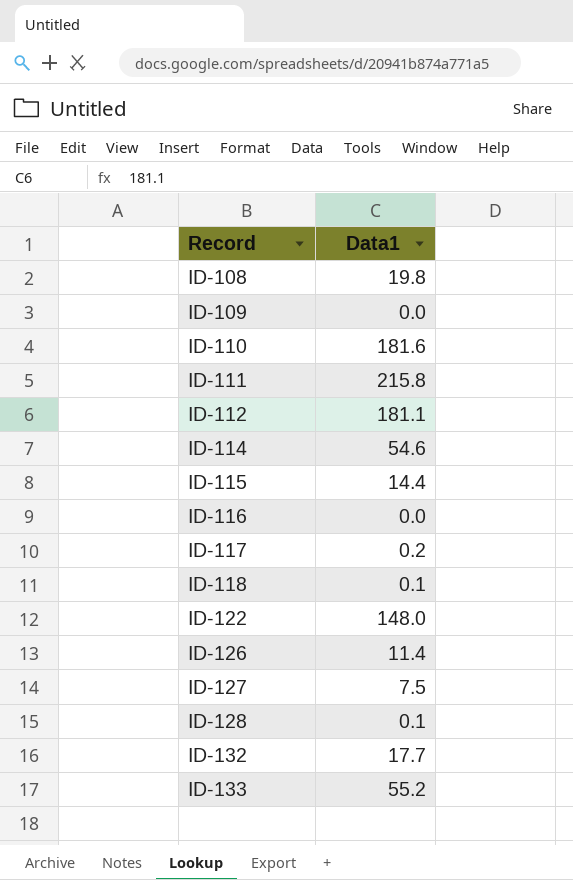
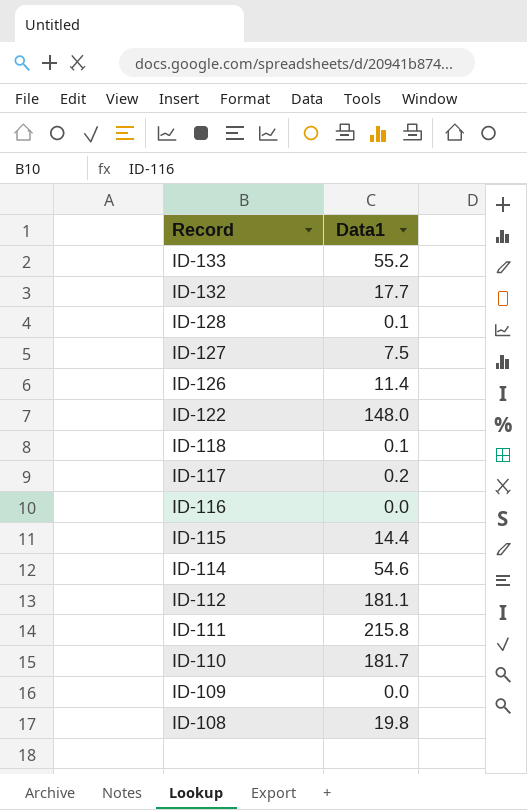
row order: Record ascending -> Record descending
ID-110 | Data1: 181.6 -> 181.7

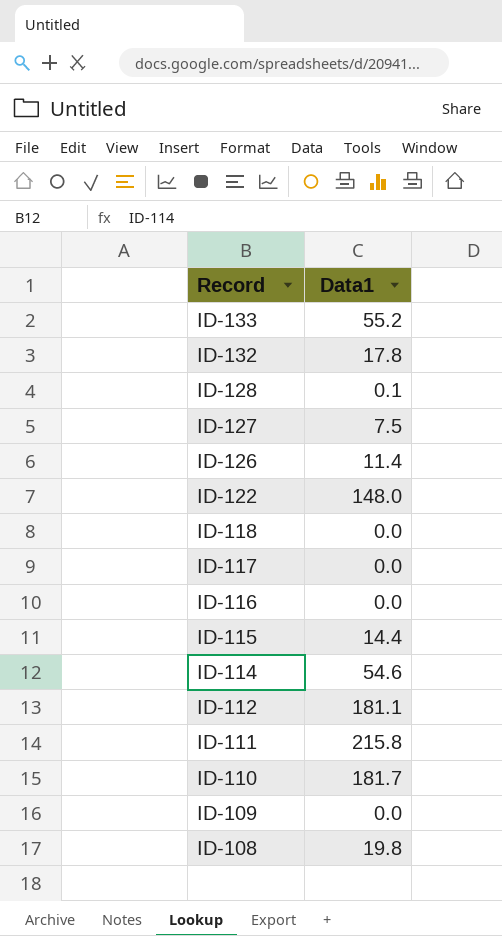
ID-132 | Data1: 17.7 -> 17.8
ID-118 | Data1: 0.1 -> 0.0
ID-117 | Data1: 0.2 -> 0.0

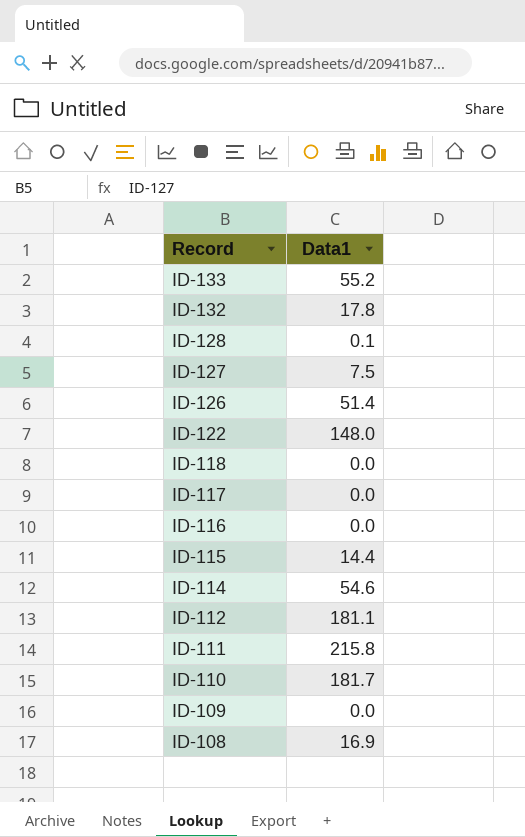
ID-126 | Data1: 11.4 -> 51.4
ID-108 | Data1: 19.8 -> 16.9

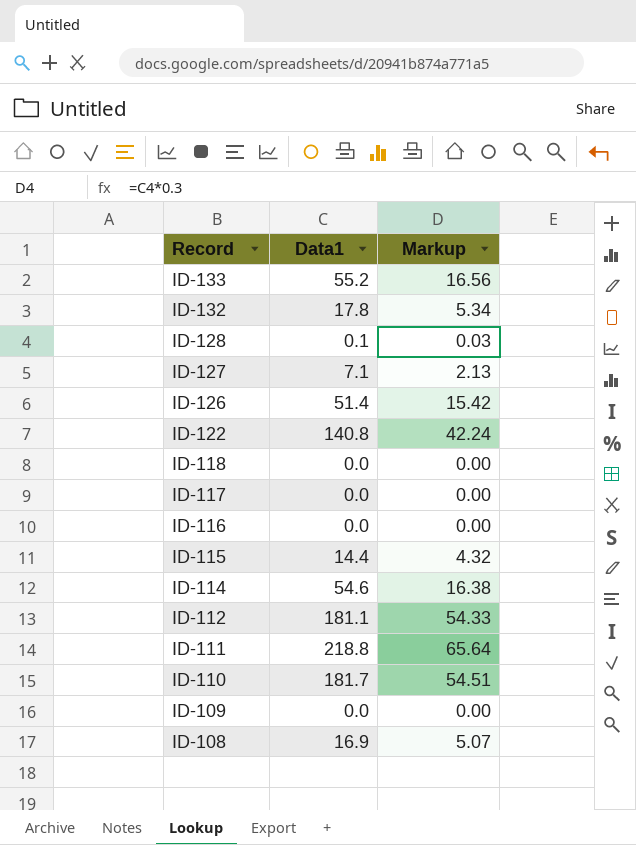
column Markup | formula: none -> [Data1] * 0.3
ID-127 | Data1: 7.5 -> 7.1
ID-122 | Data1: 148.0 -> 140.8
ID-111 | Data1: 215.8 -> 218.8

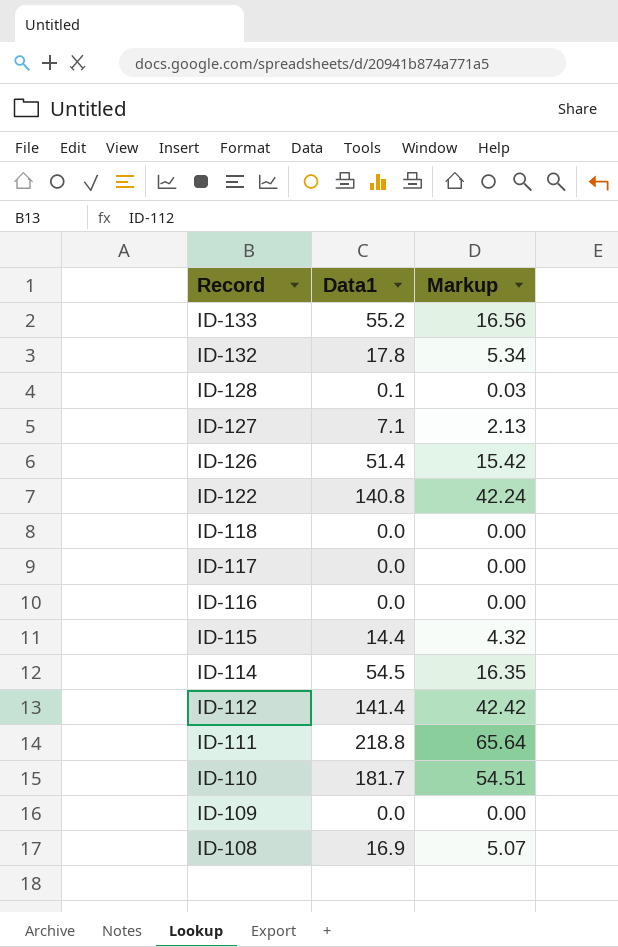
ID-114 | Data1: 54.6 -> 54.5
ID-114 | Markup: 16.38 -> 16.35
ID-112 | Data1: 181.1 -> 141.4
ID-112 | Markup: 54.33 -> 42.42

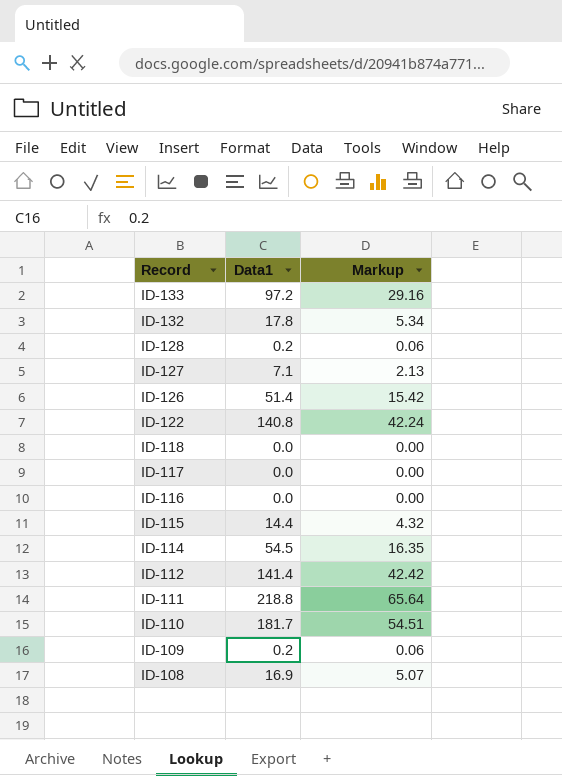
ID-133 | Data1: 55.2 -> 97.2
ID-133 | Markup: 16.56 -> 29.16
ID-128 | Data1: 0.1 -> 0.2
ID-128 | Markup: 0.03 -> 0.06
ID-109 | Data1: 0.0 -> 0.2
ID-109 | Markup: 0.00 -> 0.06

